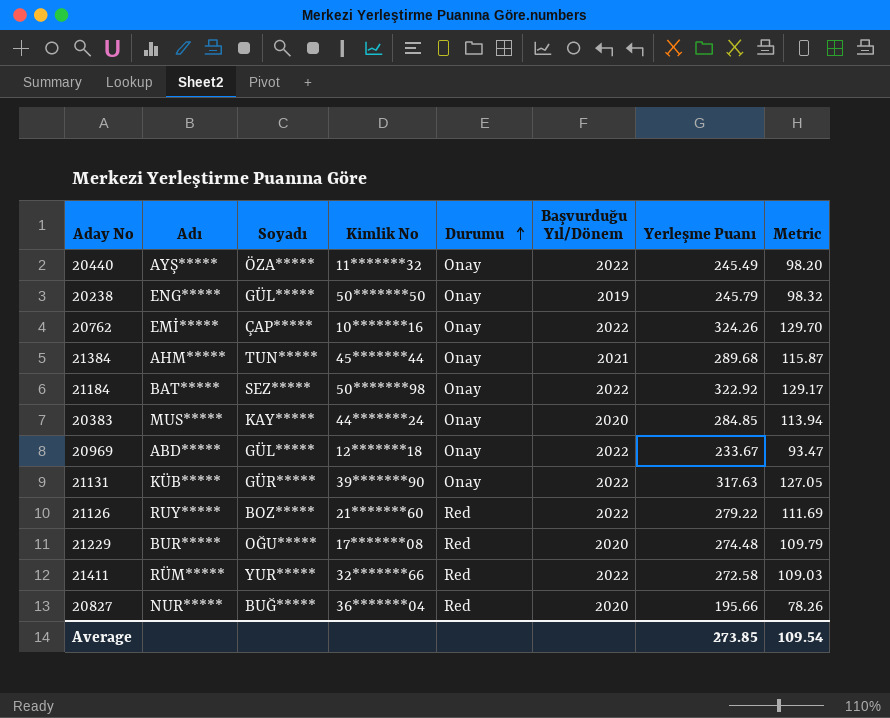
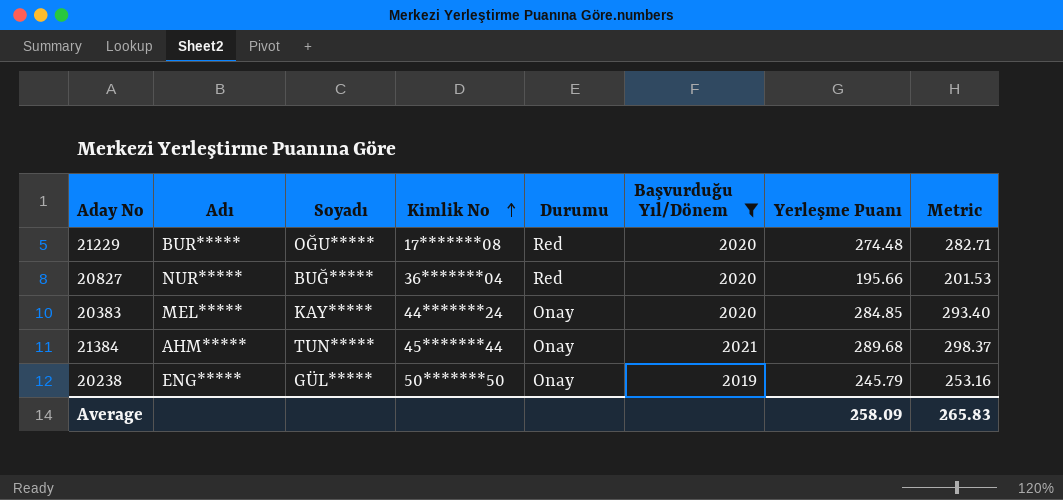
filter: none -> Başvurduğu Yıl/Dönem != 2022
row order: Durumu ascending -> Kimlik No ascending
column Metric | formula: [Yerleşme Puanı] * 0.4 -> [Yerleşme Puanı] * 1.03
20383 | Adı: MUS***** -> MEL*****
Average | Yerleşme Puanı: 273.85 -> 258.09
Average | Metric: 109.54 -> 265.83

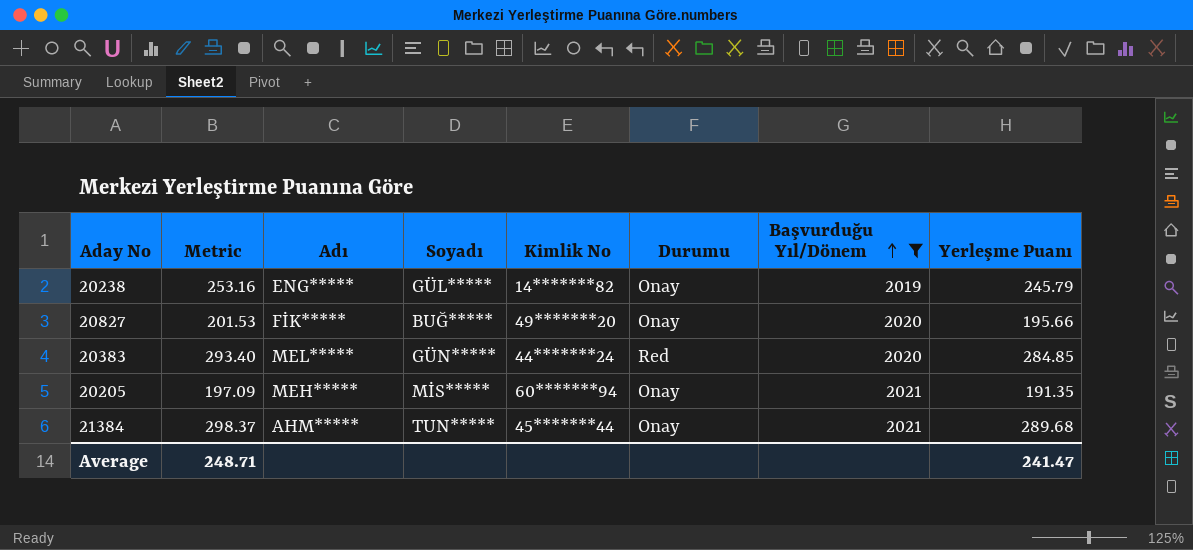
row order: Kimlik No ascending -> Başvurduğu Yıl/Dönem ascending
column Metric | position: 8 -> 2
row 21229: BUR***** | OĞU***** | 17*******08 | Red | 2020 | 274.48 | 282.71 -> none
20238 | Kimlik No: 50*******50 -> 14*******82
20827 | Adı: NUR***** -> FİK*****
20827 | Kimlik No: 36*******04 -> 49*******20
20827 | Durumu: Red -> Onay
20383 | Soyadı: KAY***** -> GÜN*****
20383 | Durumu: Onay -> Red
row 20205: none -> 197.09 | MEH***** | MİS***** | 60*******94 | Onay | 2021 | 191.35
Average | Metric: 265.83 -> 248.71
Average | Yerleşme Puanı: 258.09 -> 241.47

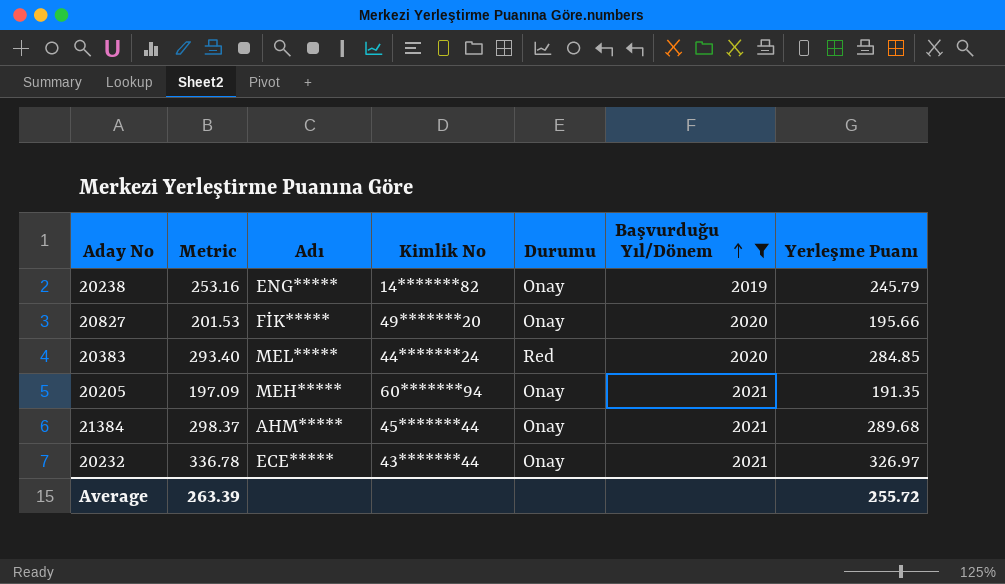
column Soyadı | position: 4 -> none
row 20232: none -> 336.78 | ECE***** | 43*******44 | Onay | 2021 | 326.97
Average | Metric: 248.71 -> 263.39
Average | Yerleşme Puanı: 241.47 -> 255.72

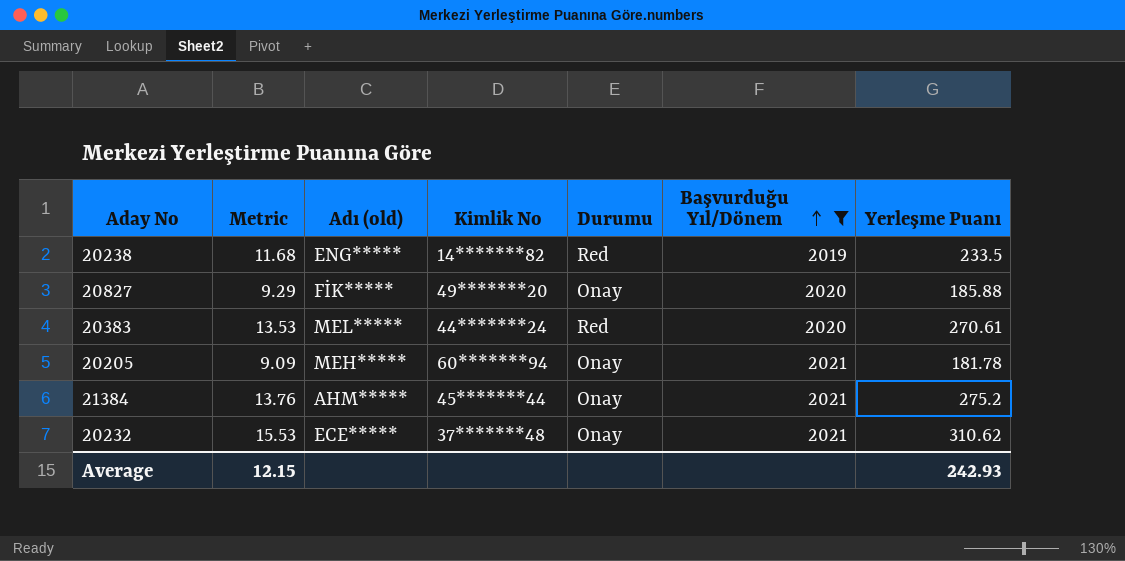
column Metric | formula: [Yerleşme Puanı] * 1.03 -> [Yerleşme Puanı] * 0.05
column name: Adı -> Adı (old)
20238 | Durumu: Onay -> Red
20238 | Yerleşme Puanı: 245.79 -> 233.5
20827 | Yerleşme Puanı: 195.66 -> 185.88
20383 | Yerleşme Puanı: 284.85 -> 270.61
20205 | Yerleşme Puanı: 191.35 -> 181.78
21384 | Yerleşme Puanı: 289.68 -> 275.2
20232 | Kimlik No: 43*******44 -> 37*******48
20232 | Yerleşme Puanı: 326.97 -> 310.62
Average | Metric: 263.39 -> 12.15
Average | Yerleşme Puanı: 255.72 -> 242.93

